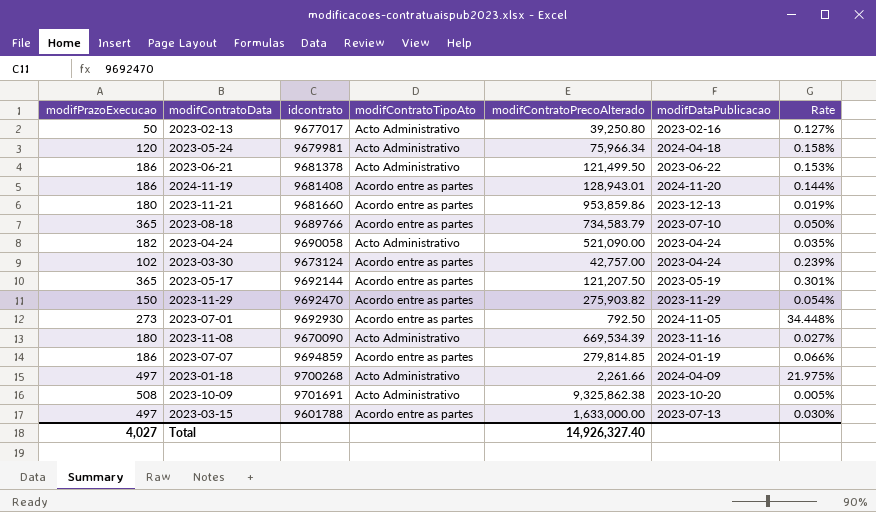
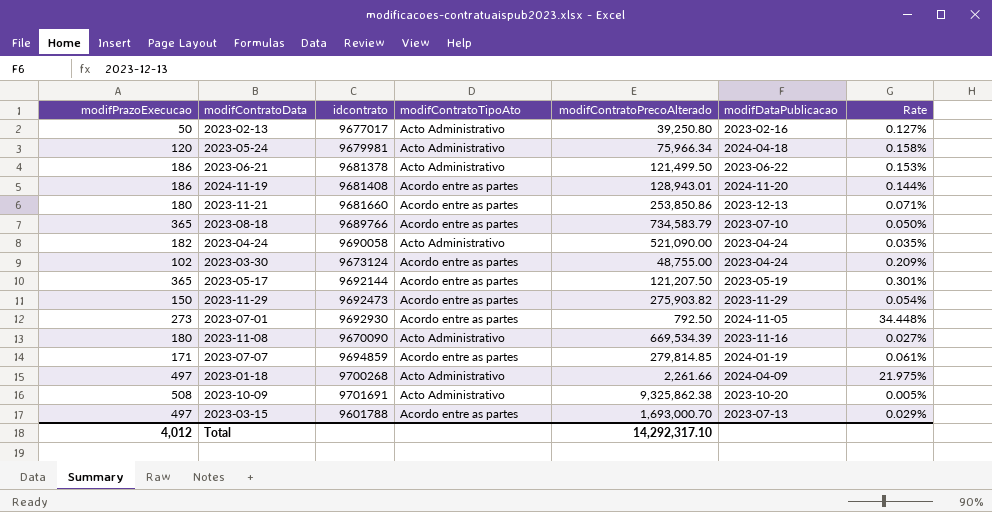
2023-11-21 | modifContratoPrecoAlterado: 953,859.86 -> 253,850.86
2023-11-21 | Rate: 0.019% -> 0.071%
2023-03-30 | modifContratoPrecoAlterado: 42,757.00 -> 48,755.00
2023-03-30 | Rate: 0.239% -> 0.209%
2023-11-29 | idcontrato: 9692470 -> 9692473
2023-07-07 | modifPrazoExecucao: 186 -> 171
2023-07-07 | Rate: 0.066% -> 0.061%
2023-03-15 | modifContratoPrecoAlterado: 1,633,000.00 -> 1,693,000.70
2023-03-15 | Rate: 0.030% -> 0.029%
Total | modifPrazoExecucao: 4,027 -> 4,012
Total | modifContratoPrecoAlterado: 14,926,327.40 -> 14,292,317.10

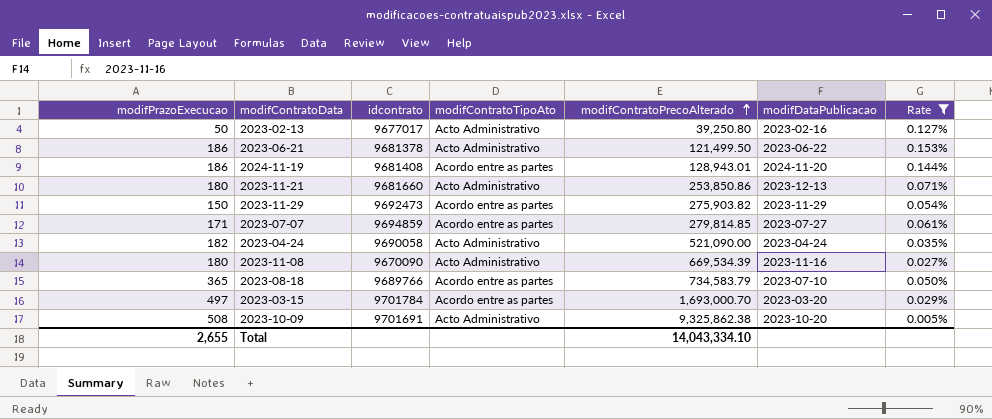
filter: none -> Rate <= 0.153%
row order: none -> modifContratoPrecoAlterado ascending
2023-11-21 | modifContratoTipoAto: Acordo entre as partes -> Acto Administrativo
2023-07-07 | modifDataPublicacao: 2024-01-19 -> 2023-07-27
2023-03-15 | idcontrato: 9601788 -> 9701784
2023-03-15 | modifDataPublicacao: 2023-07-13 -> 2023-03-20
Total | modifPrazoExecucao: 4,012 -> 2,655
Total | modifContratoPrecoAlterado: 14,292,317.10 -> 14,043,334.10

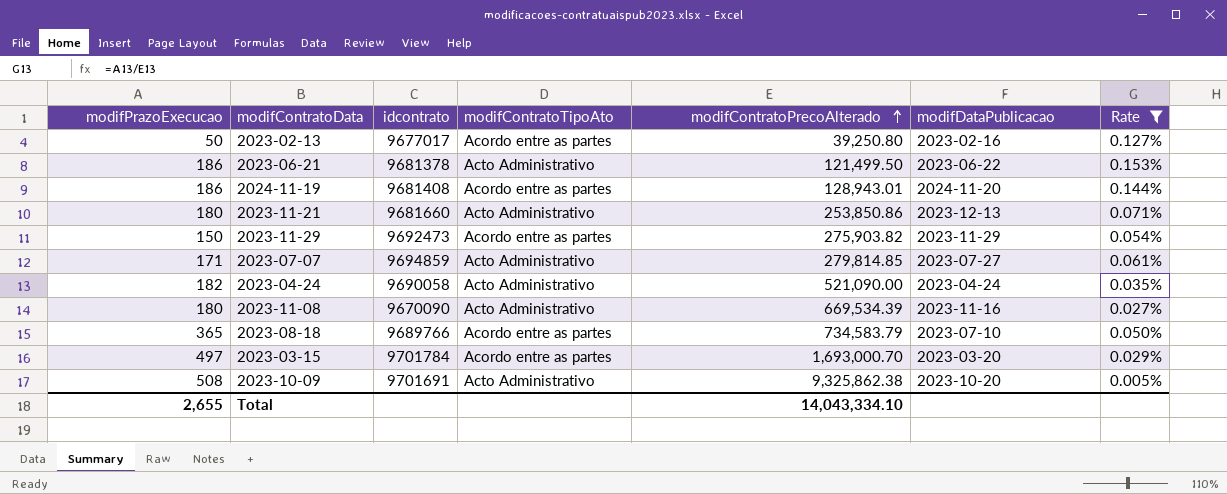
2023-02-13 | modifContratoTipoAto: Acto Administrativo -> Acordo entre as partes
2023-07-07 | modifContratoTipoAto: Acordo entre as partes -> Acto Administrativo

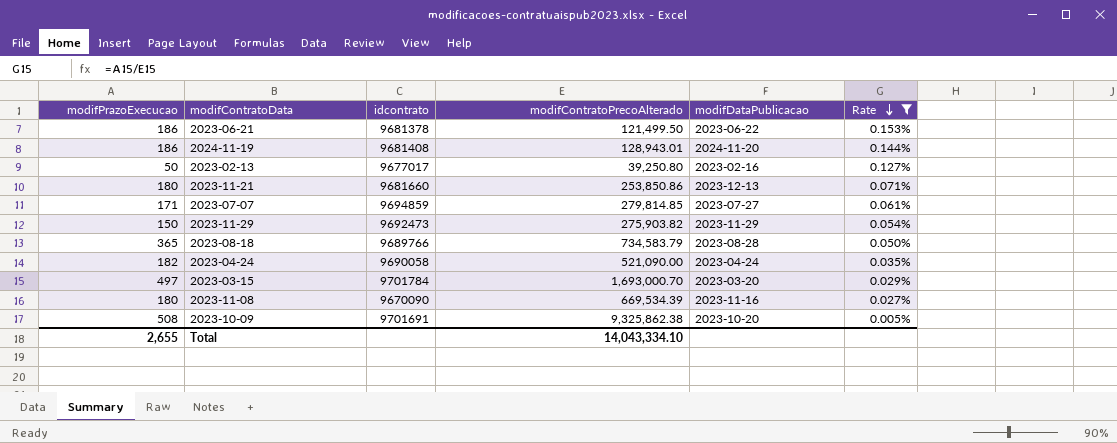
row order: modifContratoPrecoAlterado ascending -> Rate descending
column modifContratoTipoAto | position: 4 -> none
2023-08-18 | modifDataPublicacao: 2023-07-10 -> 2023-08-28

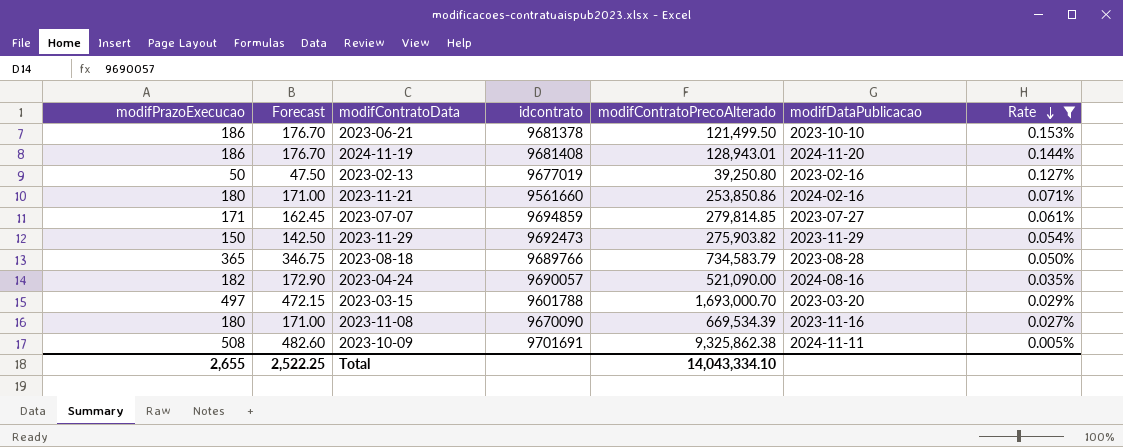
column Forecast | formula: none -> [modifPrazoExecucao] * 0.95
2023-06-21 | modifDataPublicacao: 2023-06-22 -> 2023-10-10
2023-02-13 | idcontrato: 9677017 -> 9677019
2023-11-21 | idcontrato: 9681660 -> 9561660
2023-11-21 | modifDataPublicacao: 2023-12-13 -> 2024-02-16
2023-04-24 | idcontrato: 9690058 -> 9690057
2023-04-24 | modifDataPublicacao: 2023-04-24 -> 2024-08-16
2023-03-15 | idcontrato: 9701784 -> 9601788
2023-10-09 | modifDataPublicacao: 2023-10-20 -> 2024-11-11

